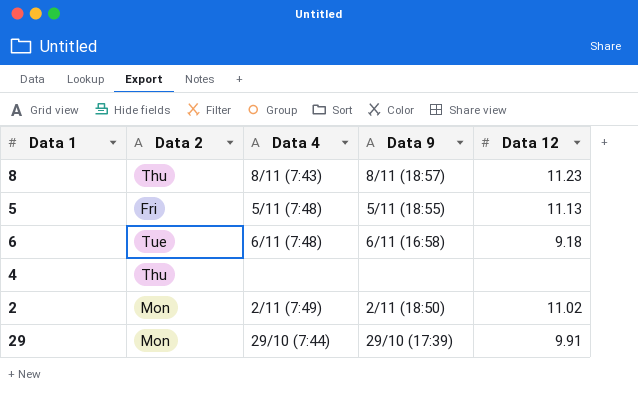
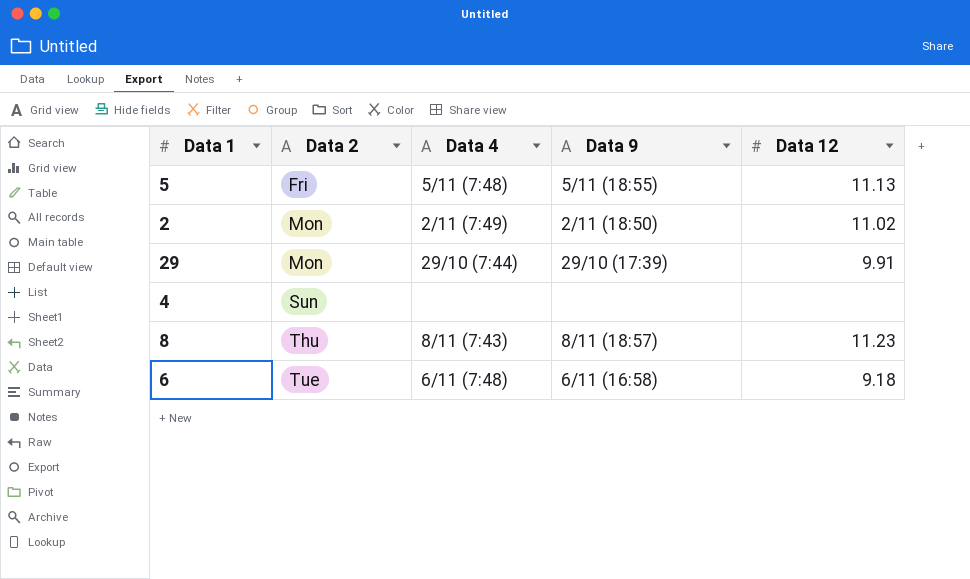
row order: none -> Data 2 ascending
4 | Data 2: Thu -> Sun

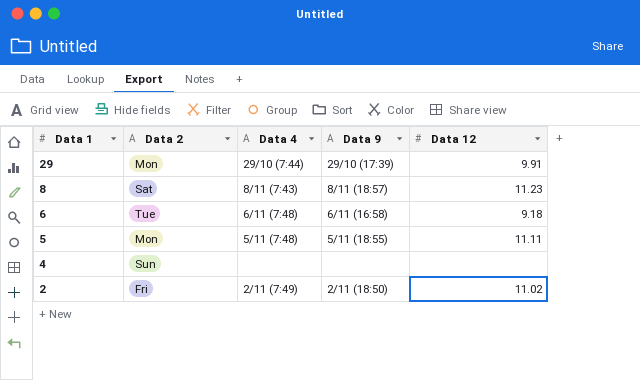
row order: Data 2 ascending -> Data 1 descending
8 | Data 2: Thu -> Sat
5 | Data 2: Fri -> Mon
5 | Data 12: 11.13 -> 11.11
2 | Data 2: Mon -> Fri

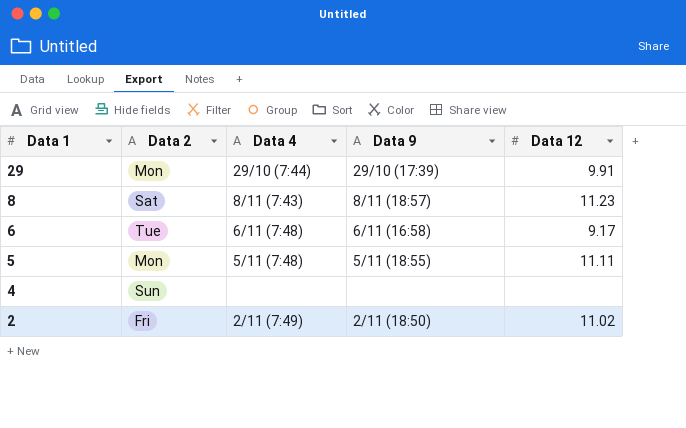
6 | Data 12: 9.18 -> 9.17

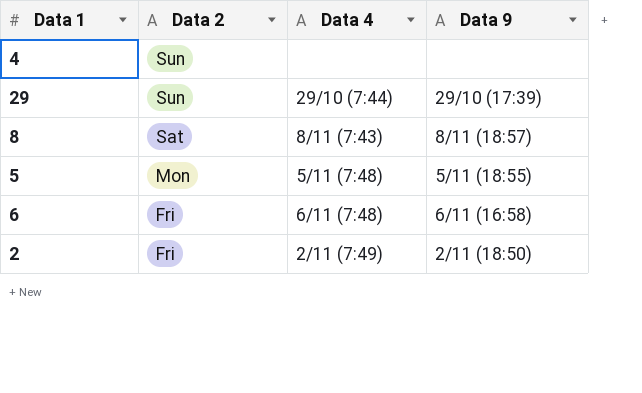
row order: Data 1 descending -> Data 2 descending
column Data 12 | position: 5 -> none
29 | Data 2: Mon -> Sun
6 | Data 2: Tue -> Fri

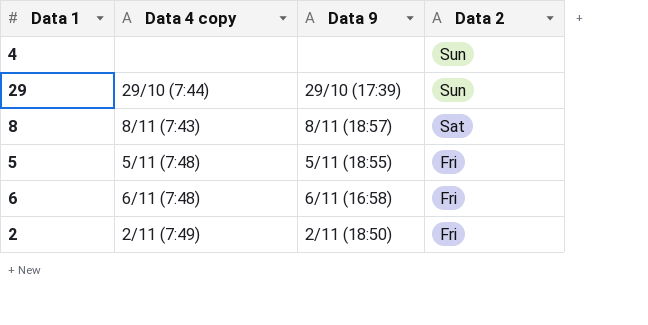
column name: Data 4 -> Data 4 copy
column Data 2 | position: 2 -> 4
5 | Data 2: Mon -> Fri

